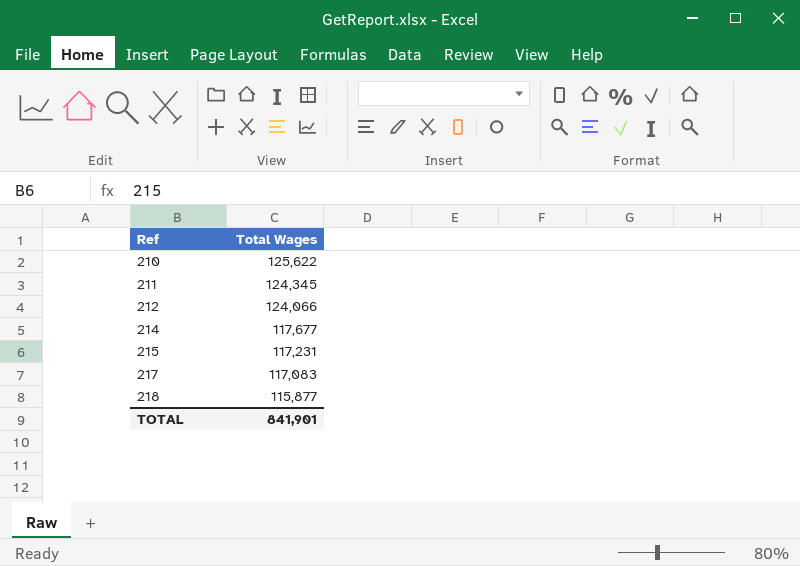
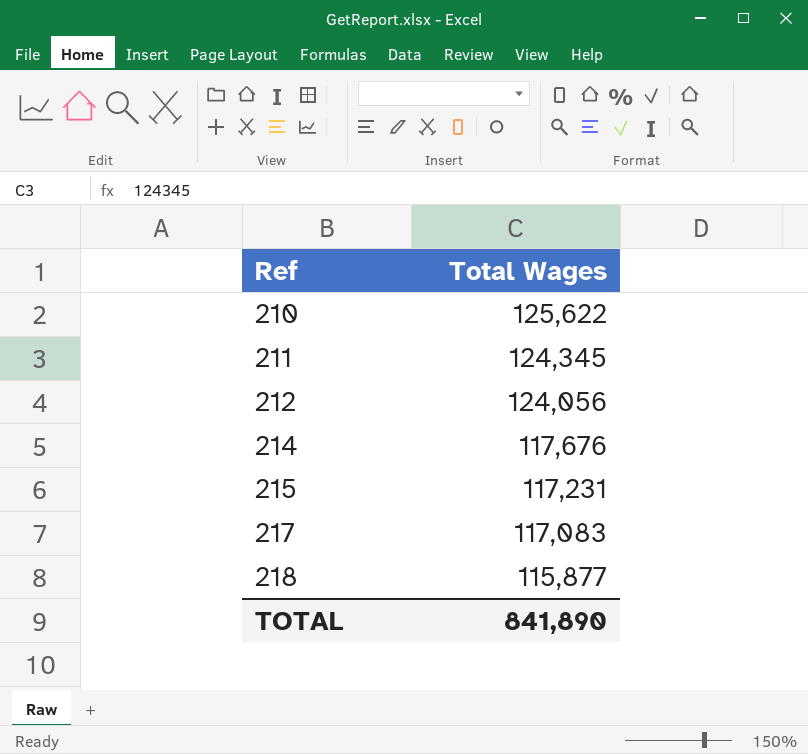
212 | Total Wages: 124,066 -> 124,056
214 | Total Wages: 117,677 -> 117,676
TOTAL | Total Wages: 841,901 -> 841,890

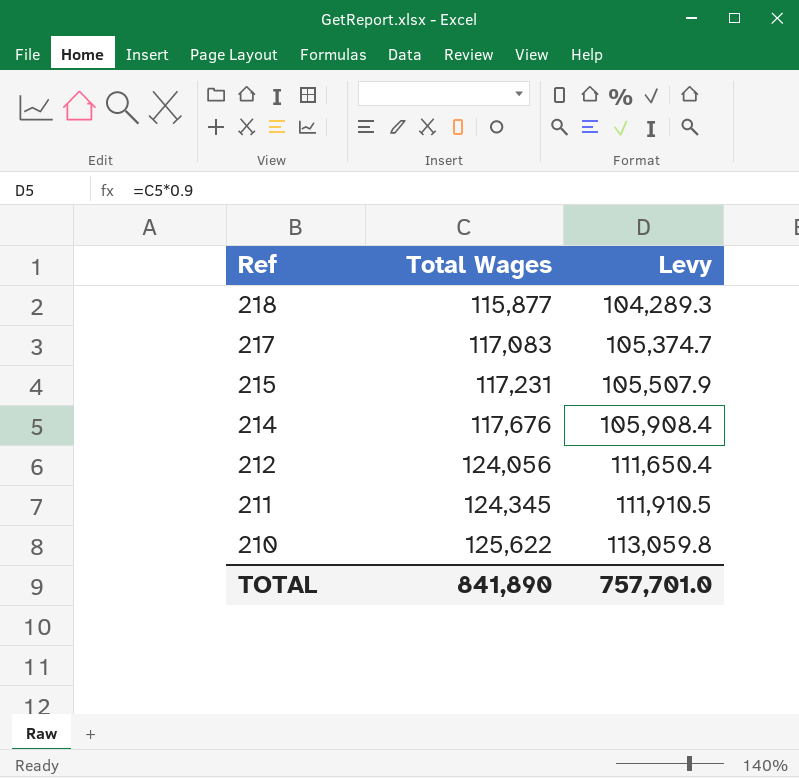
row order: Ref ascending -> Ref descending
column Levy | formula: none -> [Total Wages] * 0.9

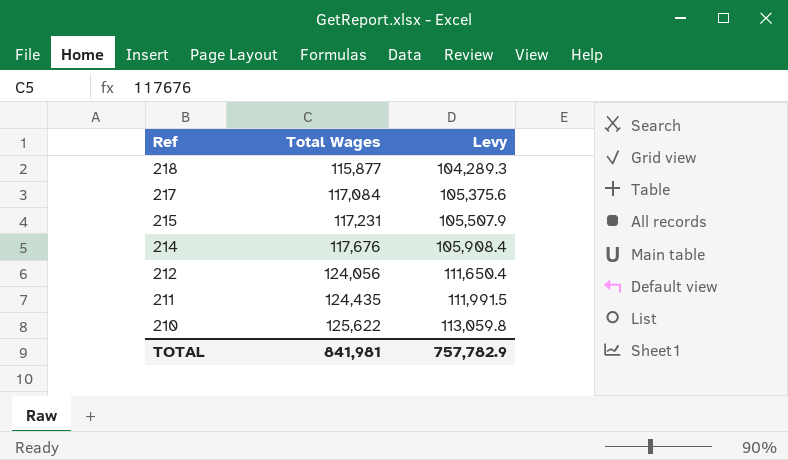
217 | Total Wages: 117,083 -> 117,084
217 | Levy: 105,374.7 -> 105,375.6
211 | Total Wages: 124,345 -> 124,435
211 | Levy: 111,910.5 -> 111,991.5
TOTAL | Total Wages: 841,890 -> 841,981
TOTAL | Levy: 757,701.0 -> 757,782.9

